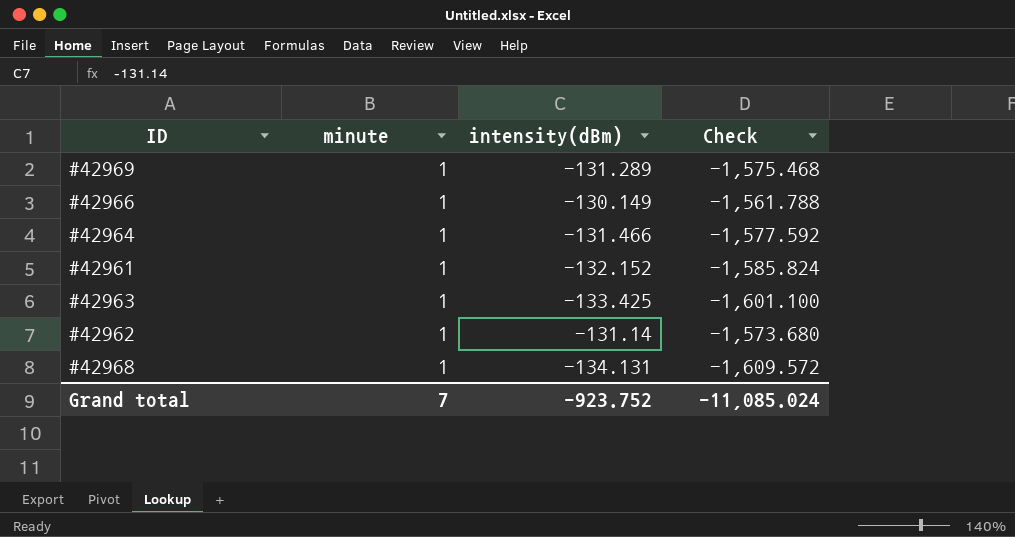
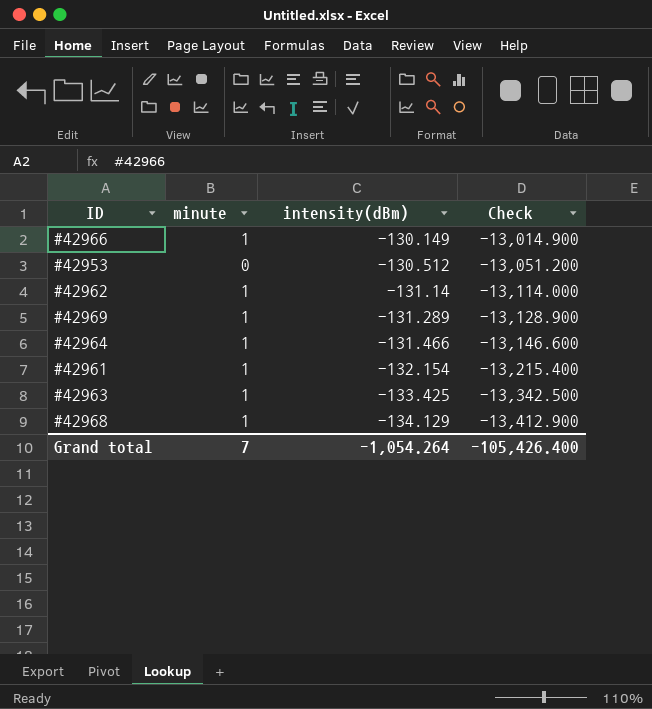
row order: none -> intensity(dBm) descending
column Check | formula: [intensity(dBm)] * 12 -> [intensity(dBm)] * 100
row #42953: none -> 0 | -130.512 | -13,051.200
#42961 | intensity(dBm): -132.152 -> -132.154
#42968 | intensity(dBm): -134.131 -> -134.129
Grand total | intensity(dBm): -923.752 -> -1,054.264
Grand total | Check: -11,085.024 -> -105,426.400

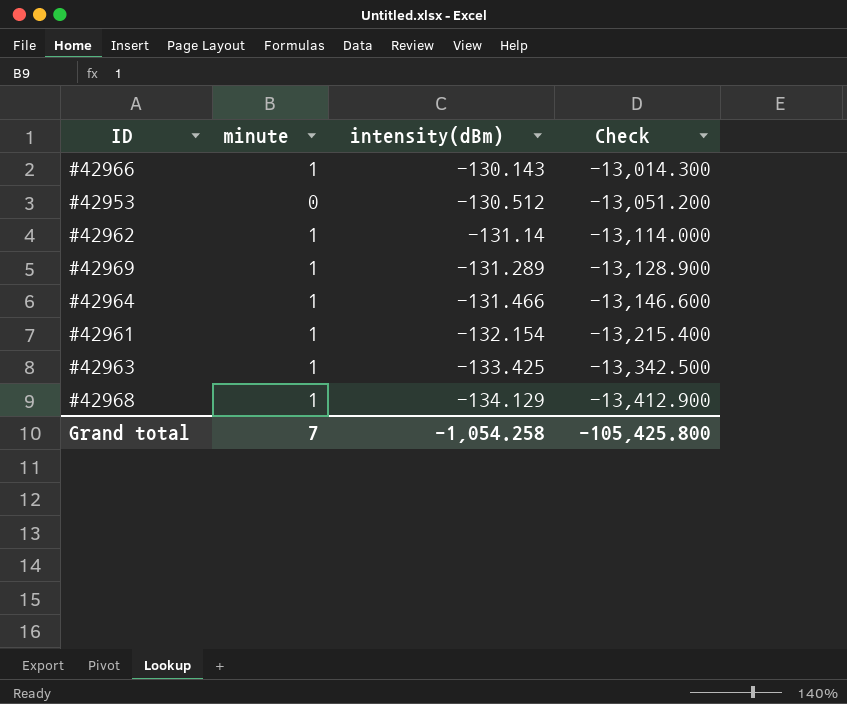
#42966 | intensity(dBm): -130.149 -> -130.143
#42966 | Check: -13,014.900 -> -13,014.300
Grand total | intensity(dBm): -1,054.264 -> -1,054.258
Grand total | Check: -105,426.400 -> -105,425.800

